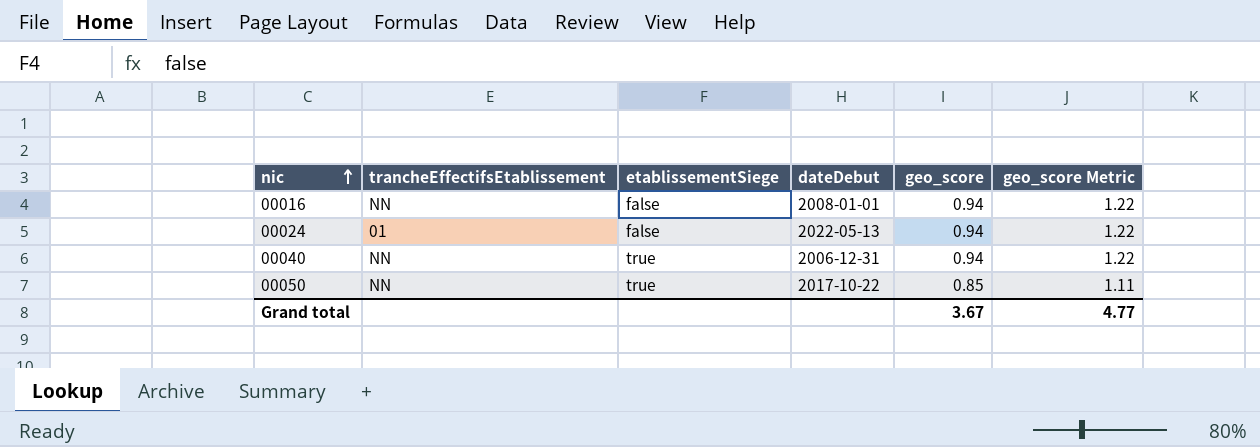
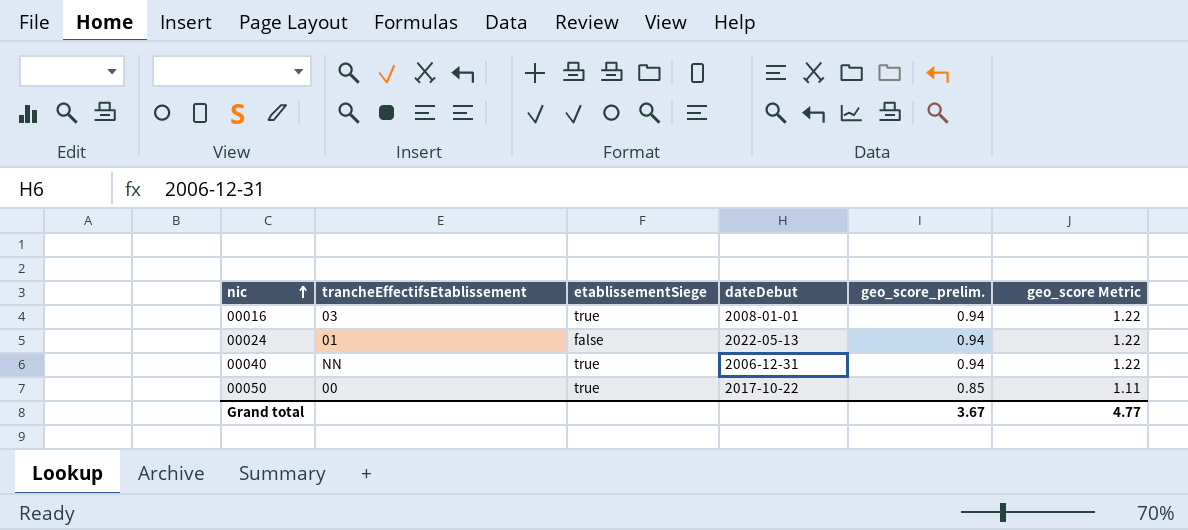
column name: geo_score -> geo_score_prelim.
00016 | trancheEffectifsEtablissement: NN -> 03
00016 | etablissementSiege: false -> true
00050 | trancheEffectifsEtablissement: NN -> 00

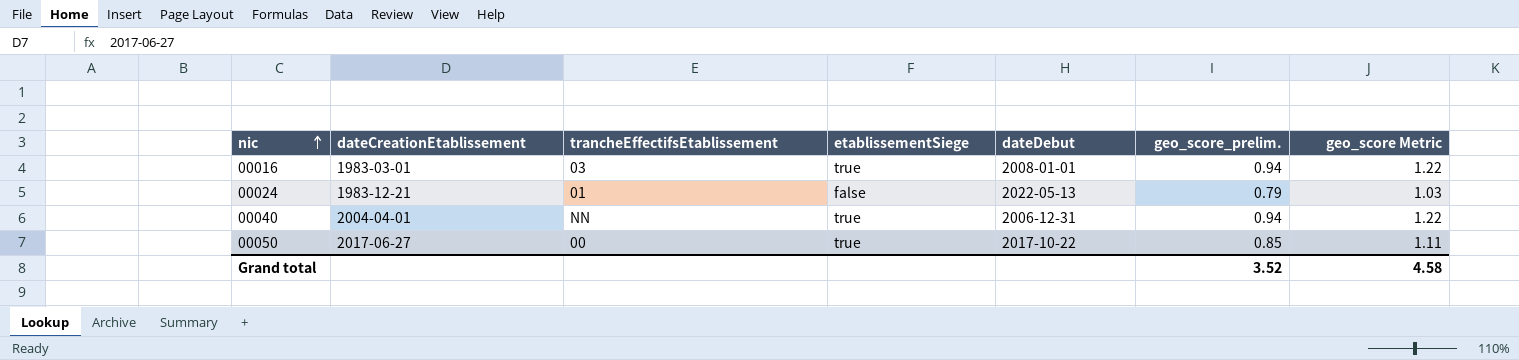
column dateCreationEtablissement | position: none -> 2
00024 | geo_score_prelim.: 0.94 -> 0.79
00024 | geo_score Metric: 1.22 -> 1.03
Grand total | geo_score_prelim.: 3.67 -> 3.52
Grand total | geo_score Metric: 4.77 -> 4.58

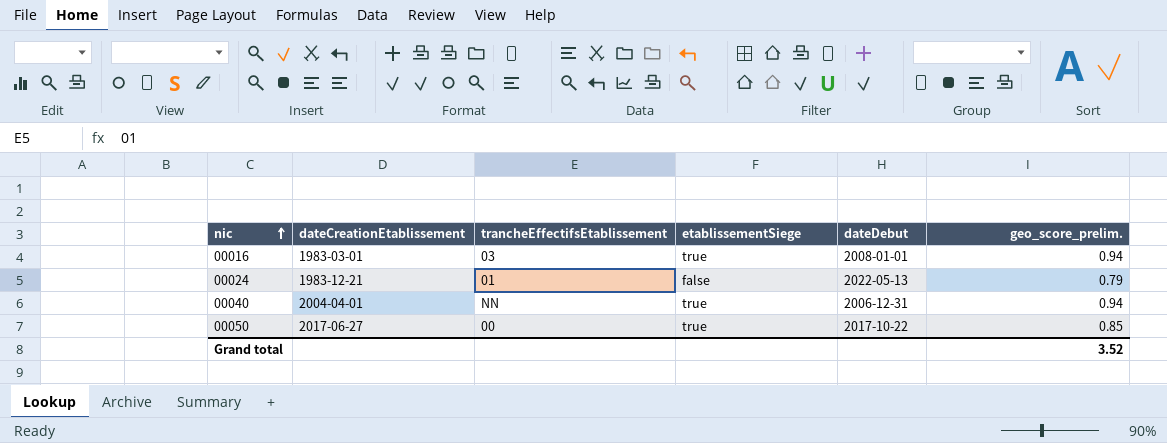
column geo_score Metric | formula: [geo_score_prelim.] * 1.3 -> none

